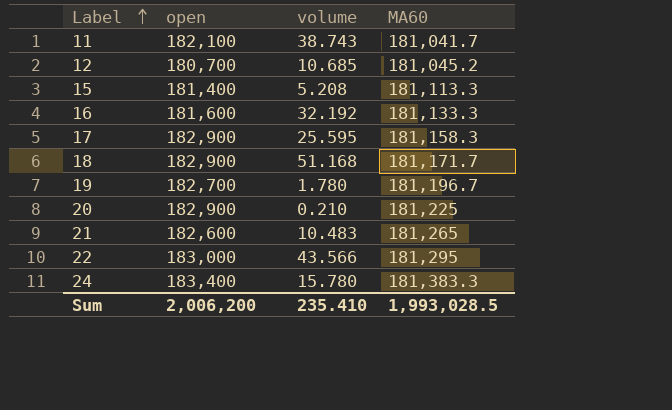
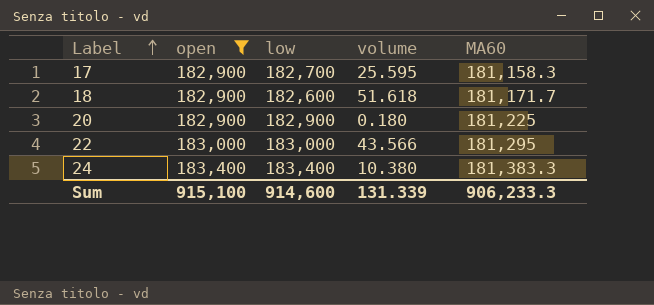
filter: none -> open >= 182,900
column low | position: none -> 3
18 | volume: 51.168 -> 51.618
20 | volume: 0.210 -> 0.180
24 | volume: 15.780 -> 10.380
Sum | open: 2,006,200 -> 915,100
Sum | volume: 235.410 -> 131.339
Sum | MA60: 1,993,028.5 -> 906,233.3

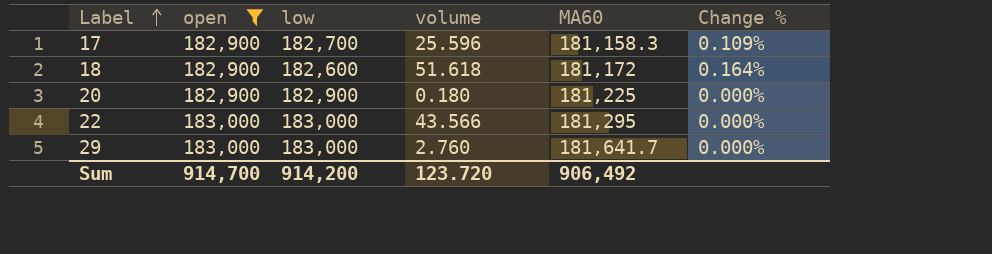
column Change % | formula: none -> ([open] - [low]) / [low]
row 24: 183,400 | 183,400 | 10.380 | 181,383.3 -> none
17 | volume: 25.595 -> 25.596
18 | MA60: 181,171.7 -> 181,172
row 29: none -> 183,000 | 183,000 | 2.760 | 181,641.7 | 0.000%
Sum | open: 915,100 -> 914,700
Sum | low: 914,600 -> 914,200
Sum | volume: 131.339 -> 123.720
Sum | MA60: 906,233.3 -> 906,492

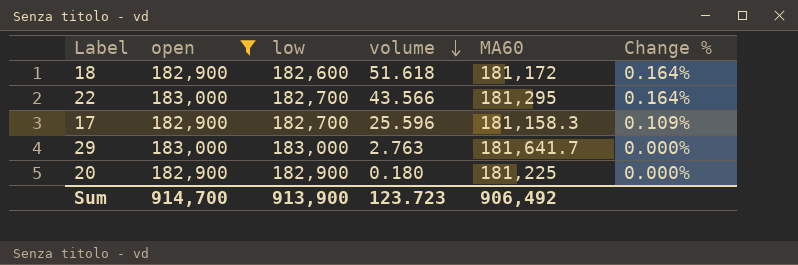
row order: Label ascending -> volume descending
22 | low: 183,000 -> 182,700
22 | Change %: 0.000% -> 0.164%
29 | volume: 2.760 -> 2.763
Sum | low: 914,200 -> 913,900
Sum | volume: 123.720 -> 123.723

